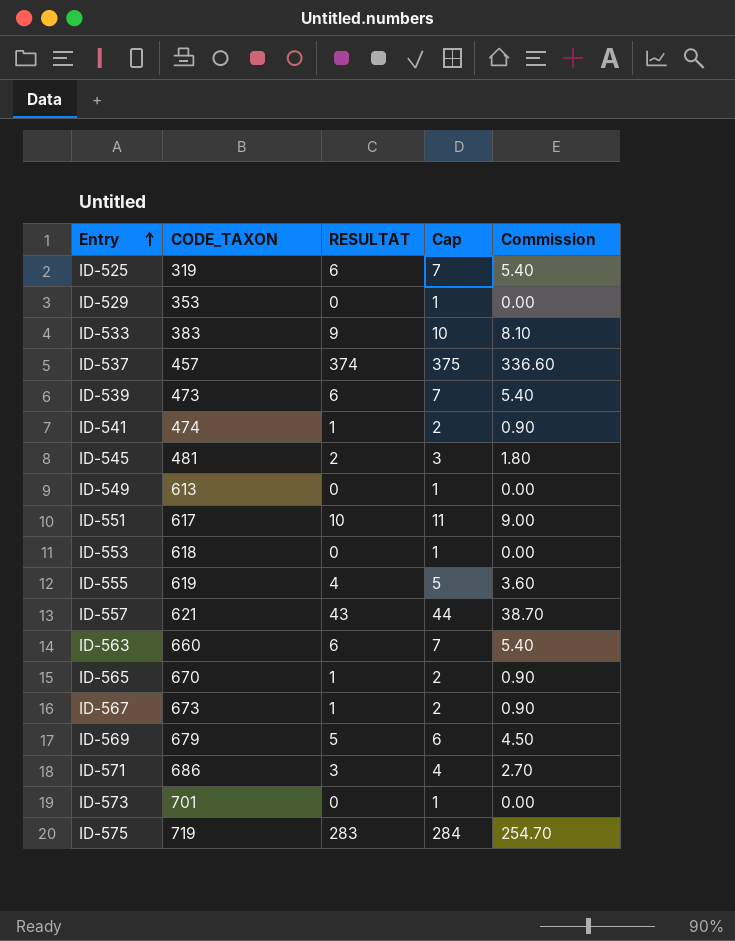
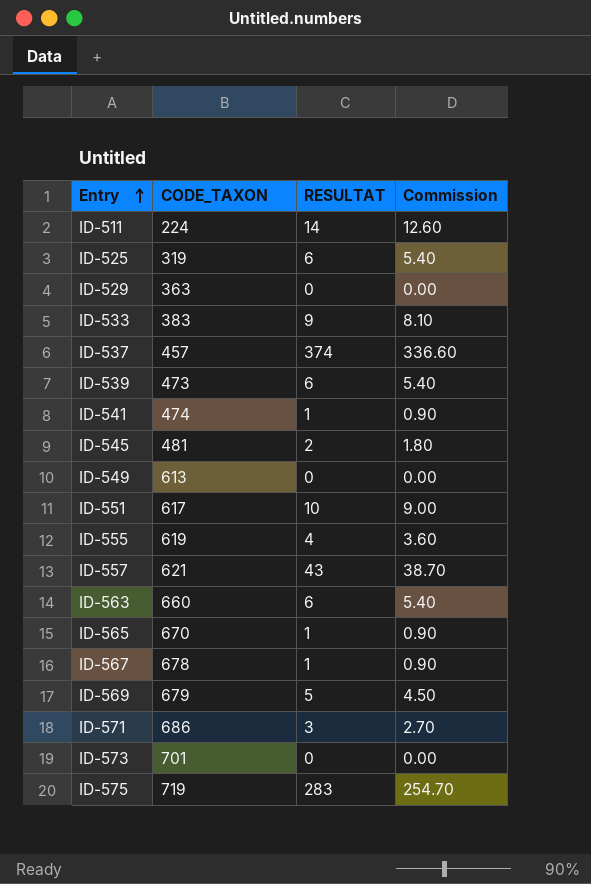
column Cap | formula: [RESULTAT] + 1 -> none
row ID-553: 618 | 0 | 1 | 0.00 -> none
row ID-511: none -> 224 | 14 | 12.60
ID-529 | CODE_TAXON: 353 -> 363
ID-567 | CODE_TAXON: 673 -> 678

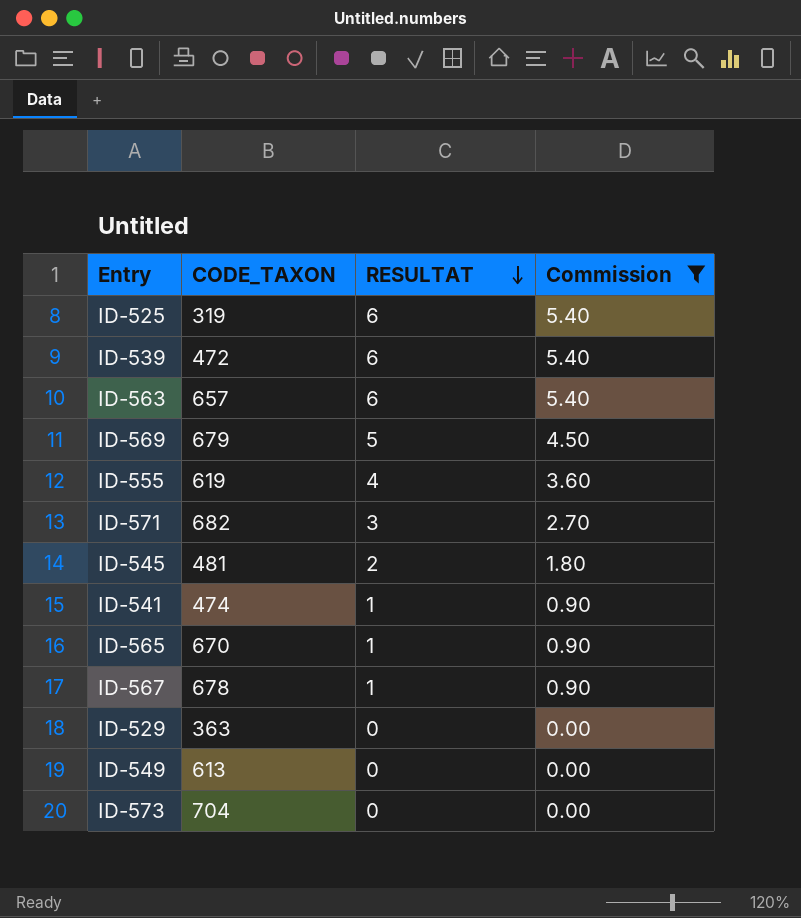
filter: none -> Commission <= 5.40
row order: Entry ascending -> RESULTAT descending
ID-539 | CODE_TAXON: 473 -> 472
ID-563 | CODE_TAXON: 660 -> 657
ID-571 | CODE_TAXON: 686 -> 682
ID-573 | CODE_TAXON: 701 -> 704

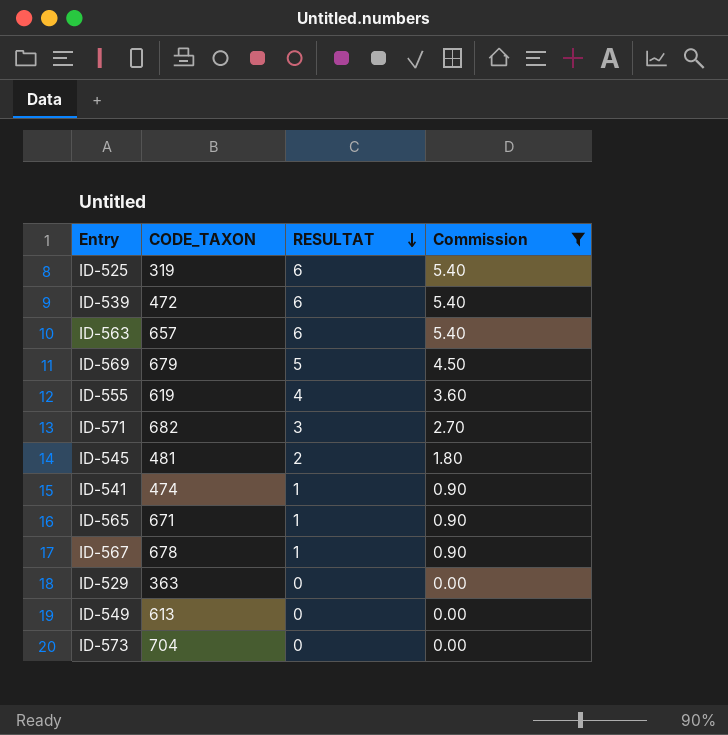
ID-565 | CODE_TAXON: 670 -> 671

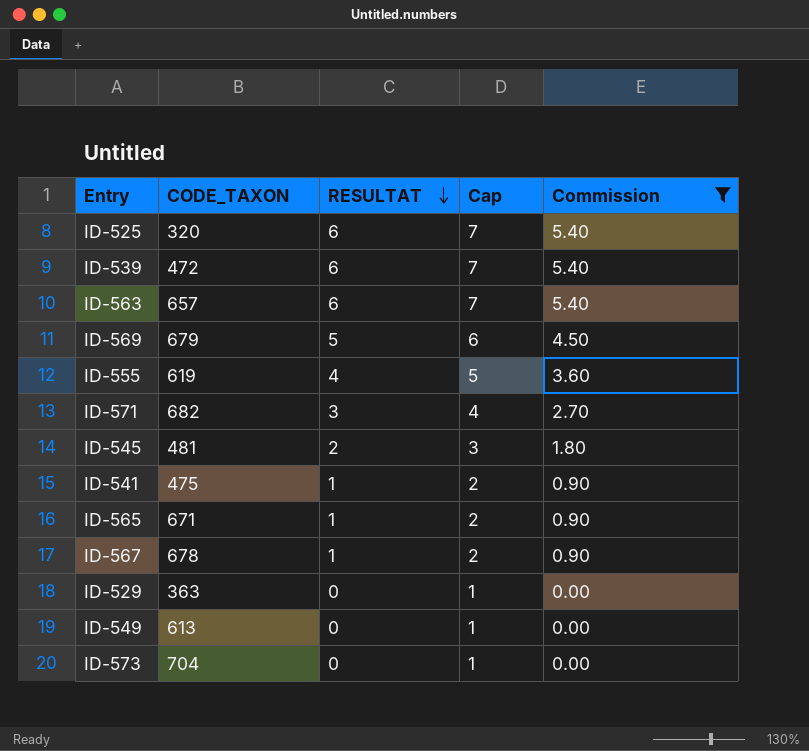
column Cap | formula: none -> [RESULTAT] + 1
ID-525 | CODE_TAXON: 319 -> 320
ID-541 | CODE_TAXON: 474 -> 475

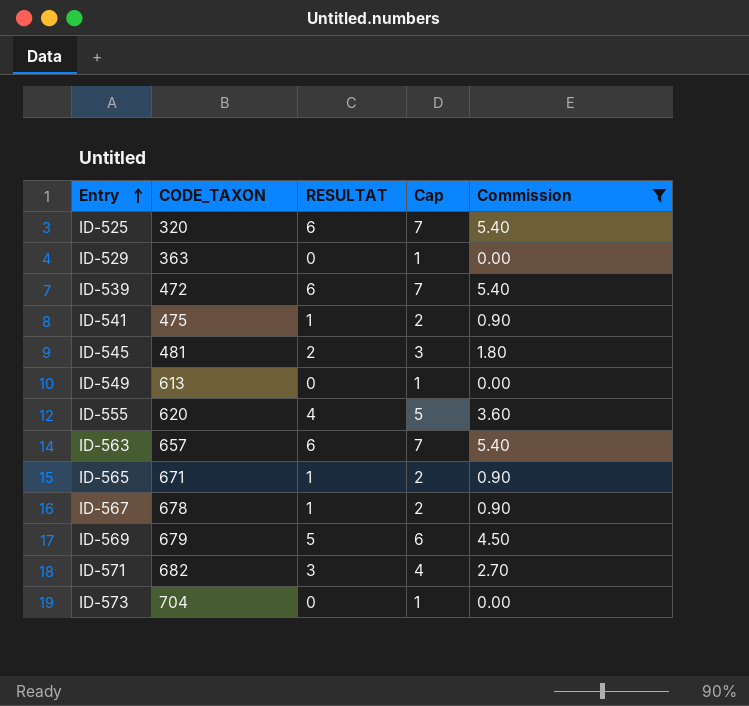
row order: RESULTAT descending -> Entry ascending
ID-555 | CODE_TAXON: 619 -> 620

